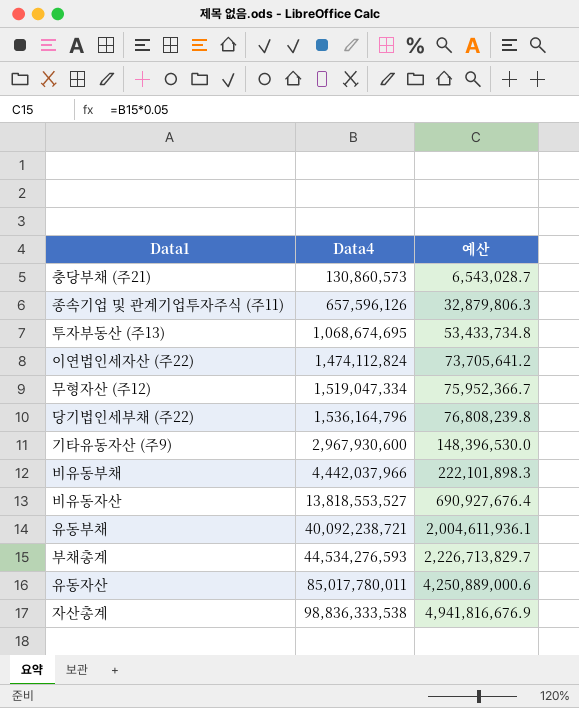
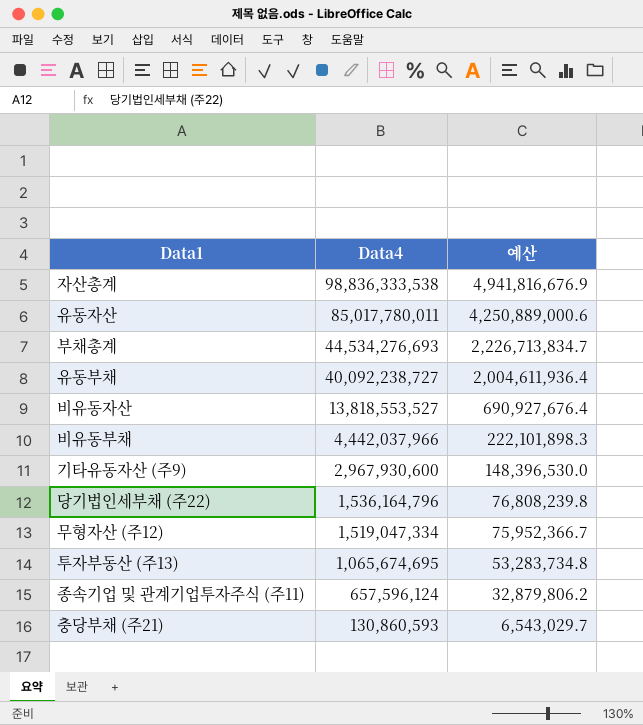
row order: Data4 ascending -> Data4 descending
row 이연법인세자산 (주22): 1,474,112,824 | 73,705,641.2 -> none
부채총계 | Data4: 44,534,276,593 -> 44,534,276,693
부채총계 | 예산: 2,226,713,829.7 -> 2,226,713,834.7
유동부채 | Data4: 40,092,238,721 -> 40,092,238,727
유동부채 | 예산: 2,004,611,936.1 -> 2,004,611,936.4
투자부동산 (주13) | Data4: 1,068,674,695 -> 1,065,674,695
투자부동산 (주13) | 예산: 53,433,734.8 -> 53,283,734.8
종속기업 및 관계기업투자주식 (주11) | Data4: 657,596,126 -> 657,596,124
종속기업 및 관계기업투자주식 (주11) | 예산: 32,879,806.3 -> 32,879,806.2
충당부채 (주21) | Data4: 130,860,573 -> 130,860,593
충당부채 (주21) | 예산: 6,543,028.7 -> 6,543,029.7

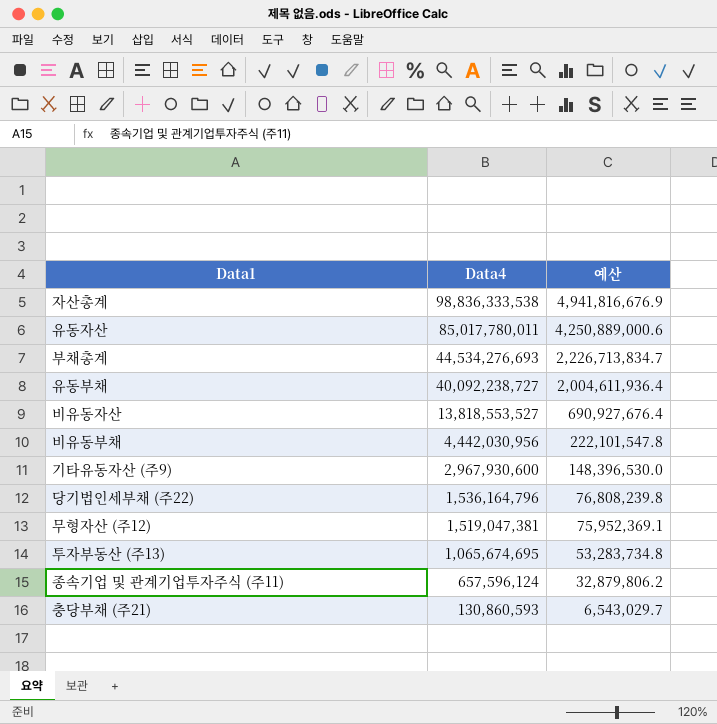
비유동부채 | Data4: 4,442,037,966 -> 4,442,030,956
비유동부채 | 예산: 222,101,898.3 -> 222,101,547.8
무형자산 (주12) | Data4: 1,519,047,334 -> 1,519,047,381
무형자산 (주12) | 예산: 75,952,366.7 -> 75,952,369.1

